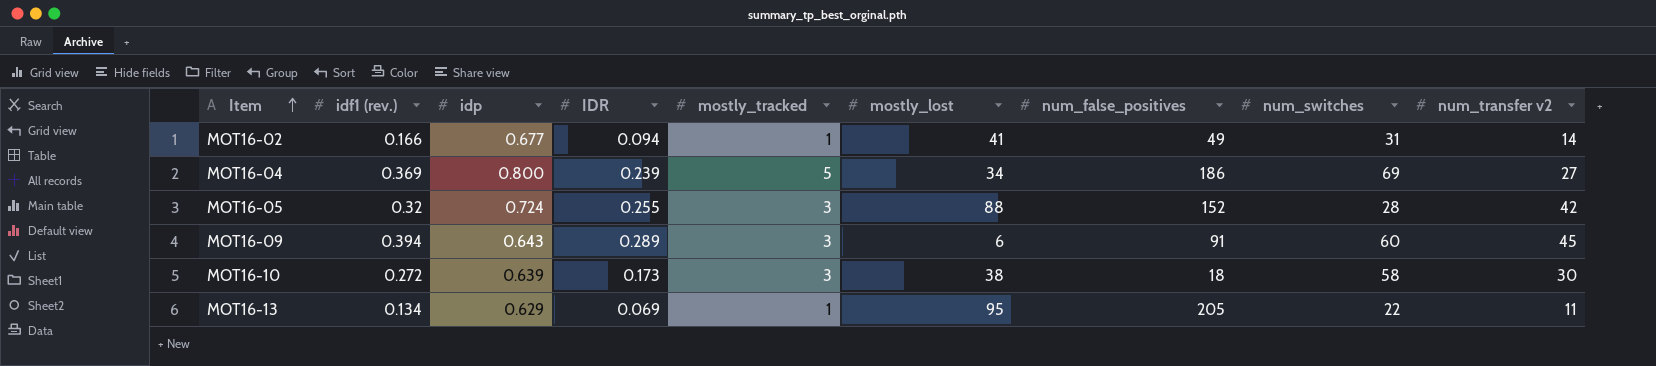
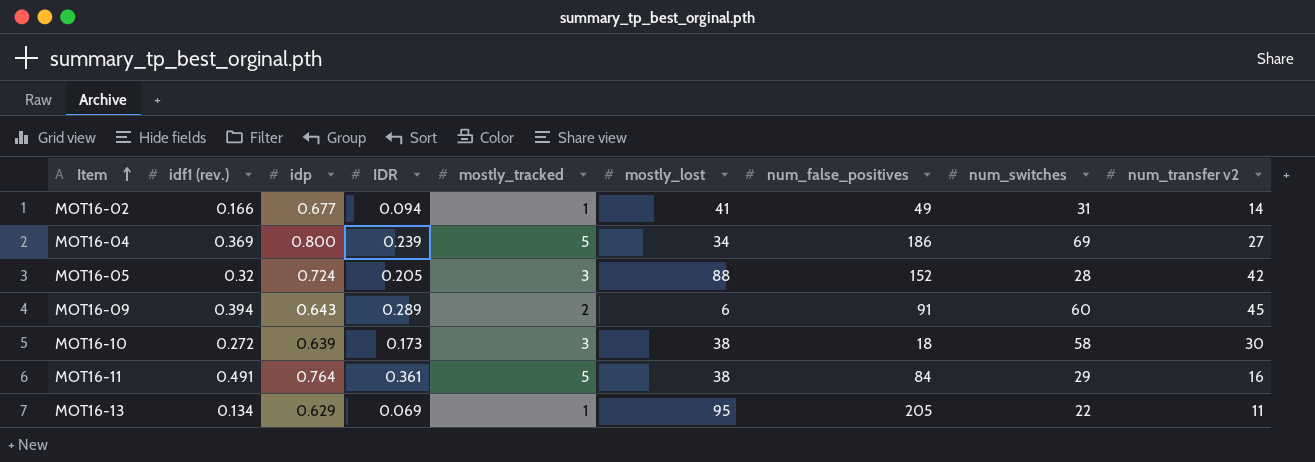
MOT16-05 | IDR: 0.255 -> 0.205
MOT16-09 | mostly_tracked: 3 -> 2
row MOT16-11: none -> 0.491 | 0.764 | 0.361 | 5 | 38 | 84 | 29 | 16

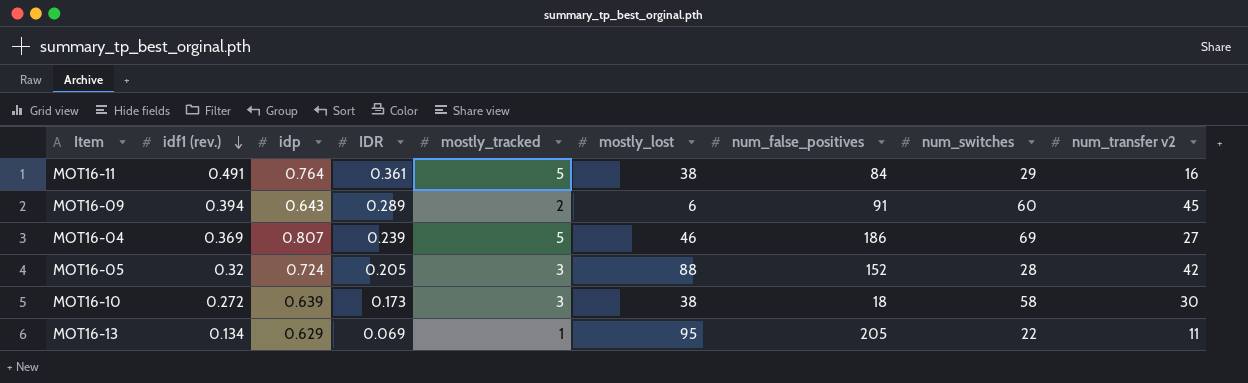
row order: Item ascending -> idf1 (rev.) descending
row MOT16-02: 0.166 | 0.677 | 0.094 | 1 | 41 | 49 | 31 | 14 -> none
MOT16-04 | idp: 0.800 -> 0.807
MOT16-04 | mostly_lost: 34 -> 46

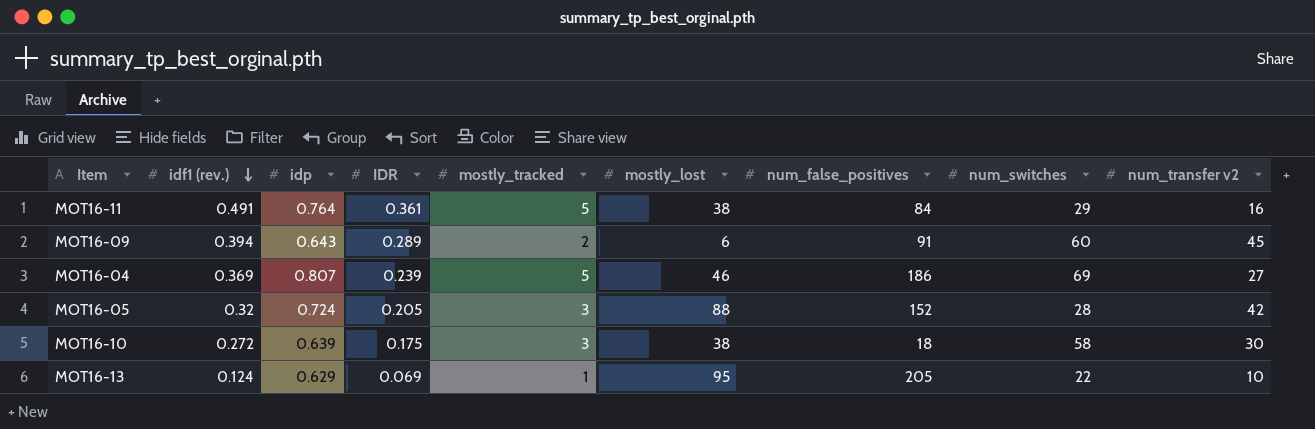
MOT16-10 | IDR: 0.173 -> 0.175
MOT16-13 | idf1 (rev.): 0.134 -> 0.124
MOT16-13 | num_transfer v2: 11 -> 10

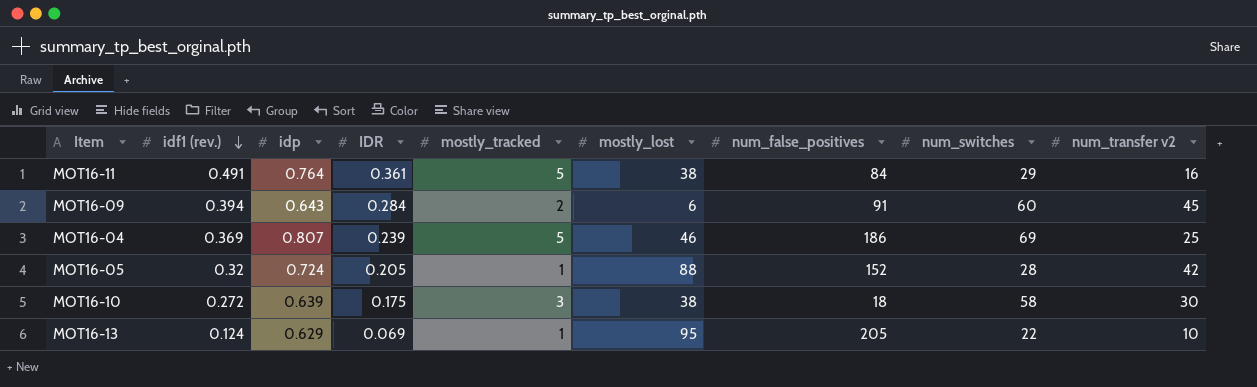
MOT16-09 | IDR: 0.289 -> 0.284
MOT16-04 | num_transfer v2: 27 -> 25
MOT16-05 | mostly_tracked: 3 -> 1

